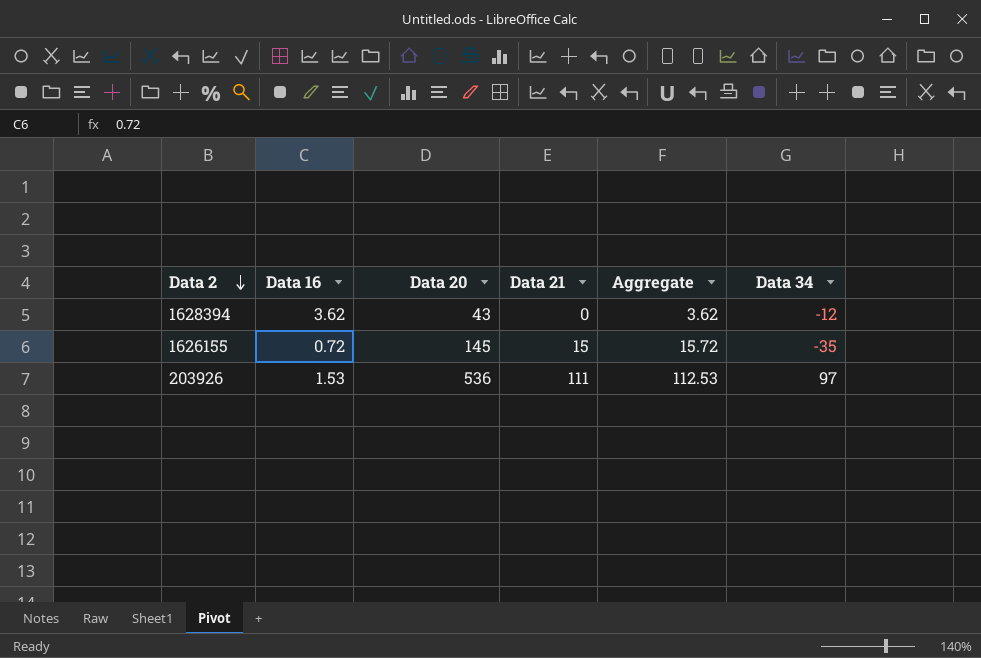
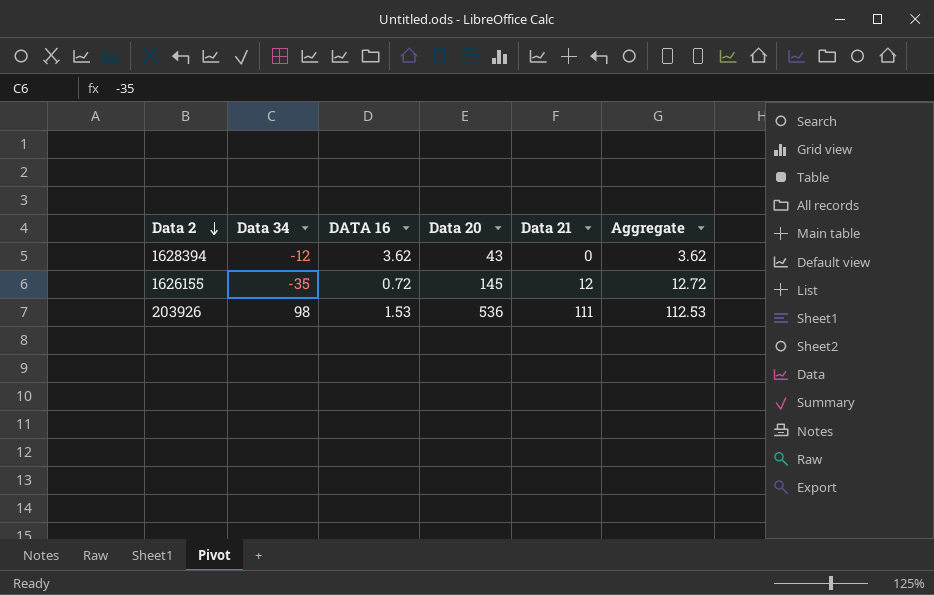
column Data 34 | position: 6 -> 2
column name: Data 16 -> DATA 16
1626155 | Data 21: 15 -> 12
1626155 | Aggregate: 15.72 -> 12.72
203926 | Data 34: 97 -> 98

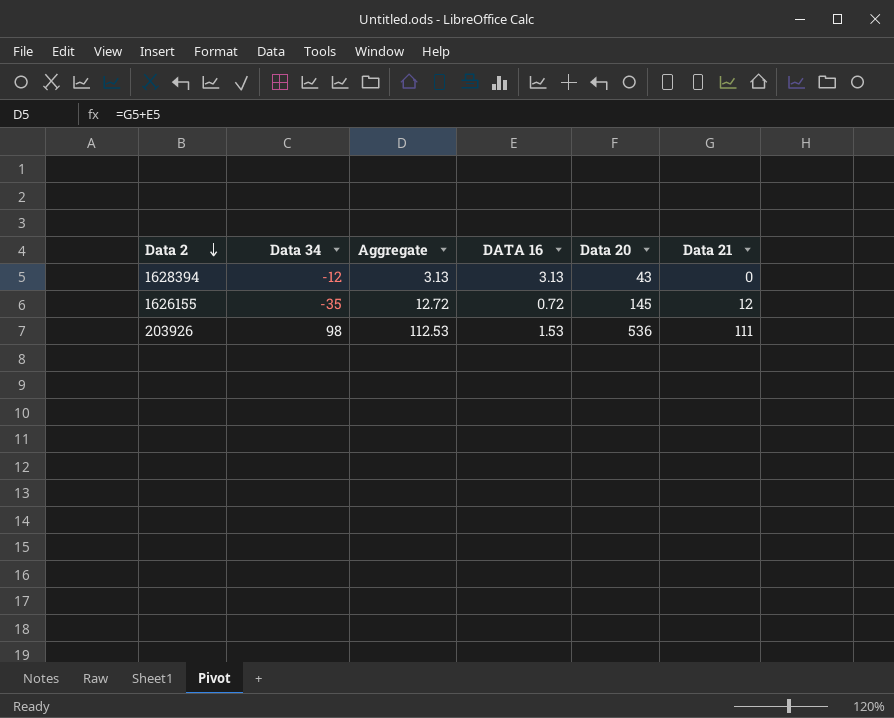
column Aggregate | position: 6 -> 3
1628394 | Aggregate: 3.62 -> 3.13
1628394 | DATA 16: 3.62 -> 3.13

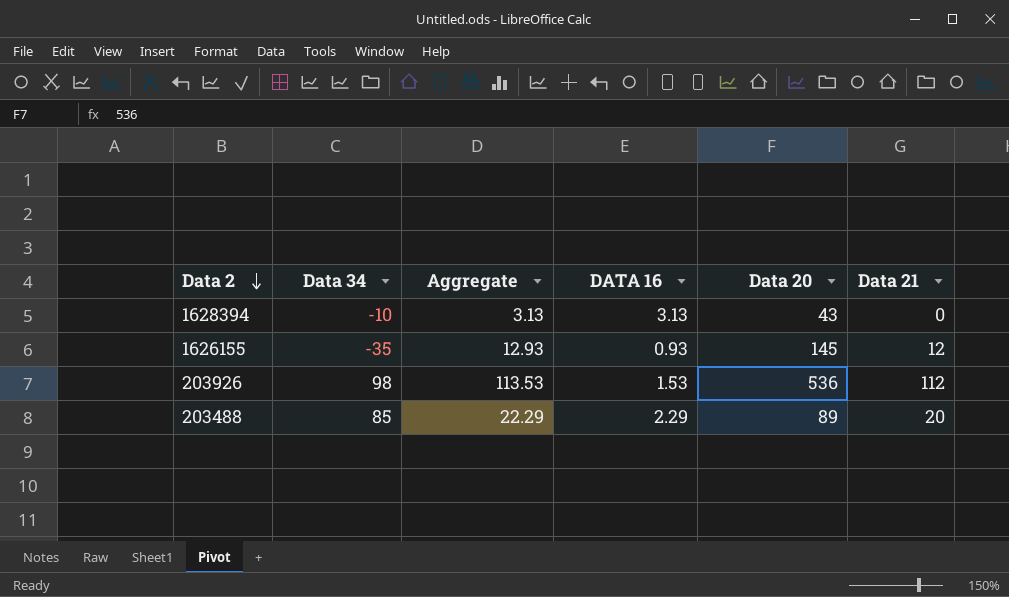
1628394 | Data 34: -12 -> -10
1626155 | Aggregate: 12.72 -> 12.93
1626155 | DATA 16: 0.72 -> 0.93
203926 | Aggregate: 112.53 -> 113.53
203926 | Data 21: 111 -> 112
row 203488: none -> 85 | 22.29 | 2.29 | 89 | 20

